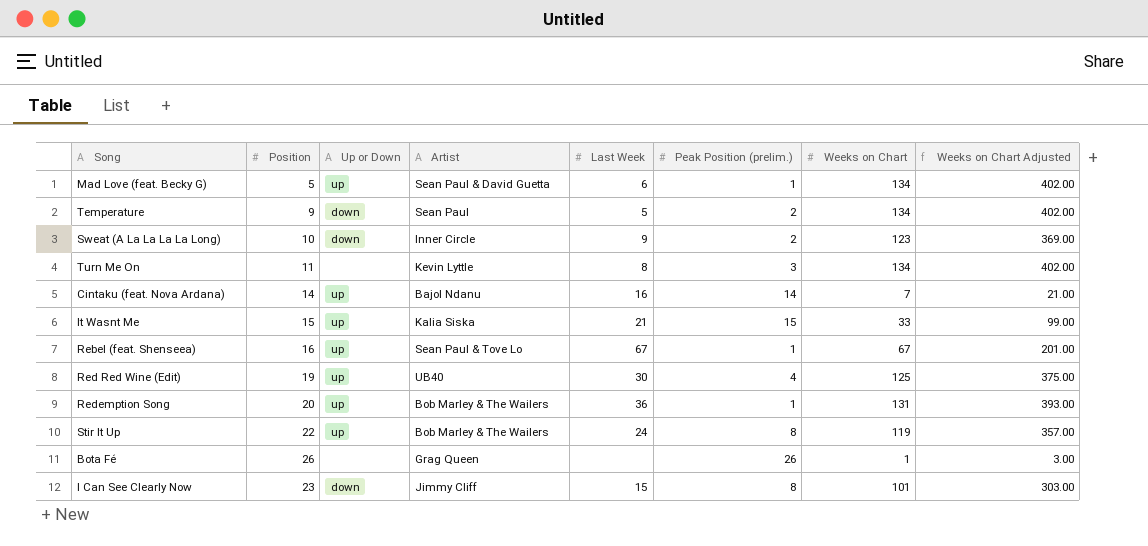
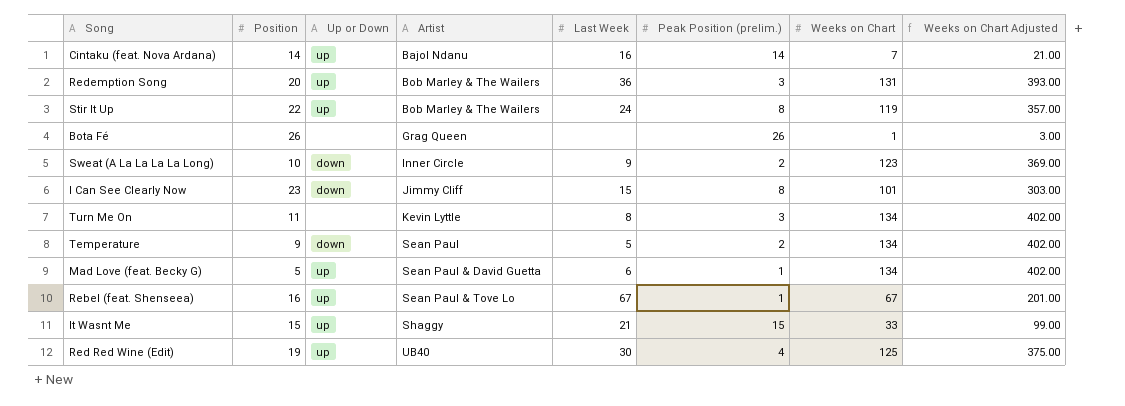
row order: none -> Artist ascending
Redemption Song | Peak Position (prelim.): 1 -> 3
It Wasnt Me | Artist: Kalia Siska -> Shaggy

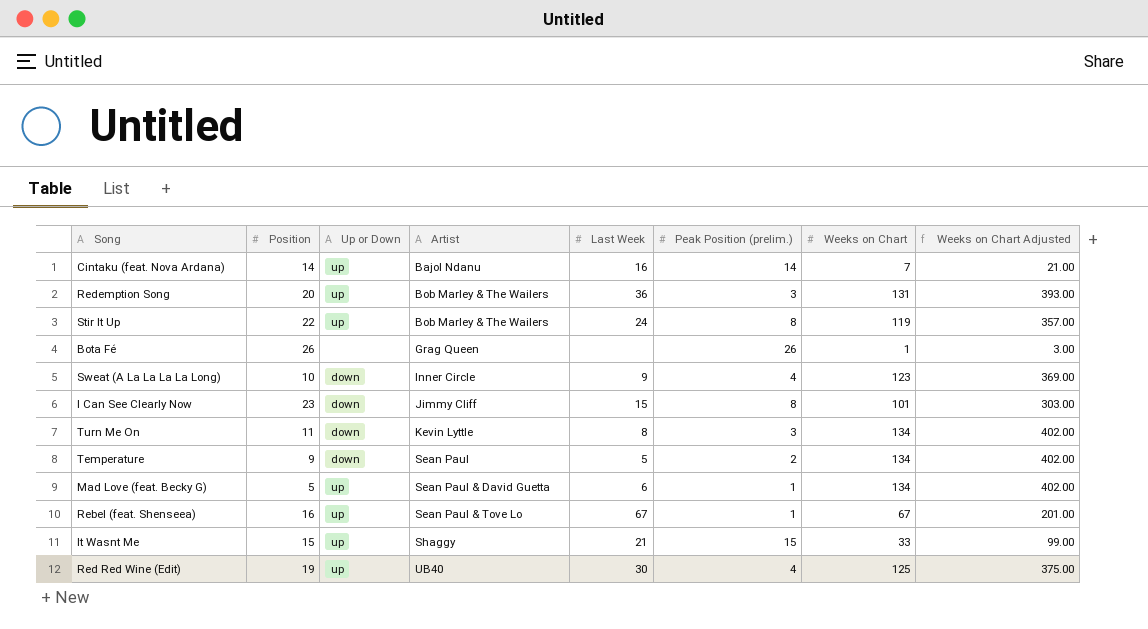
Sweat (A La La La La Long) | Peak Position (prelim.): 2 -> 4
Turn Me On | Up or Down: none -> down

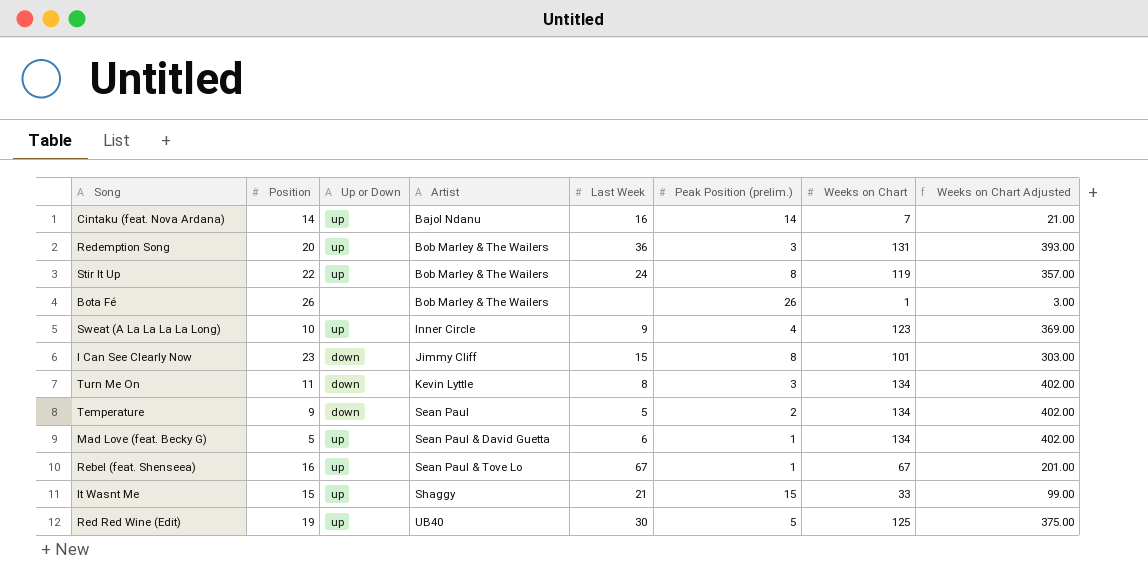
Bota Fé | Artist: Grag Queen -> Bob Marley & The Wailers
Sweat (A La La La La Long) | Up or Down: down -> up
Red Red Wine (Edit) | Peak Position (prelim.): 4 -> 5

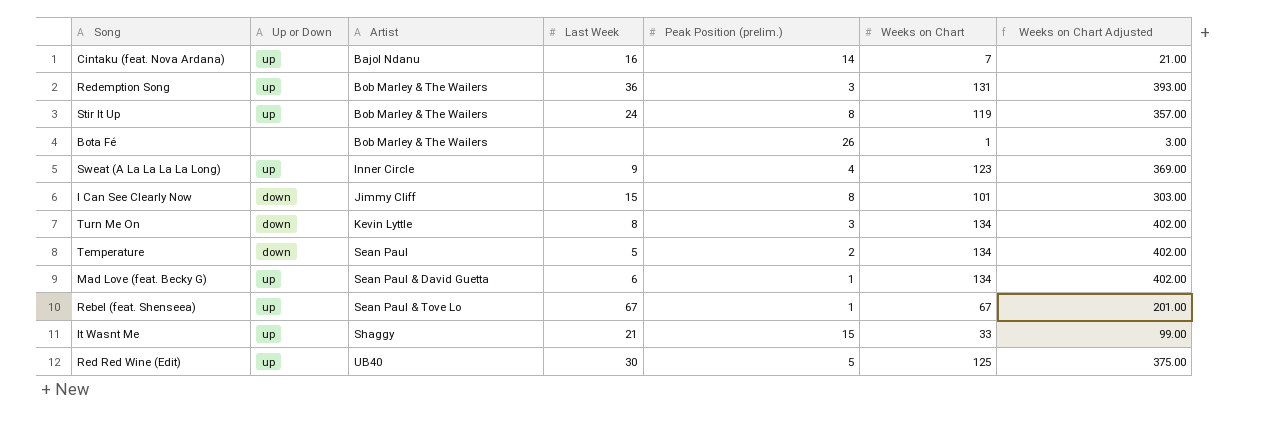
column Position | position: 2 -> none

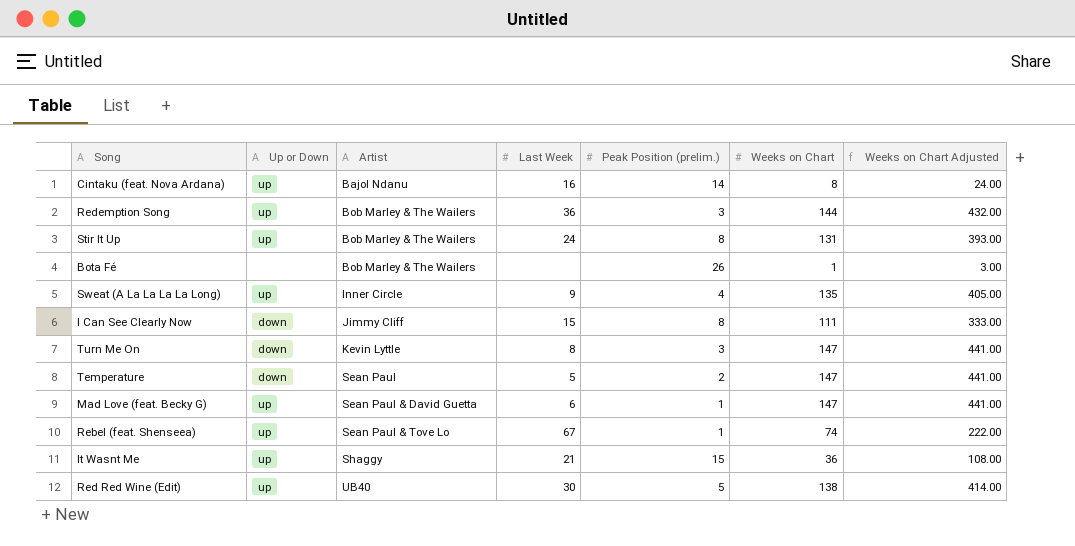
Cintaku (feat. Nova Ardana) | Weeks on Chart: 7 -> 8
Cintaku (feat. Nova Ardana) | Weeks on Chart Adjusted: 21.00 -> 24.00
Redemption Song | Weeks on Chart: 131 -> 144
Redemption Song | Weeks on Chart Adjusted: 393.00 -> 432.00
Stir It Up | Weeks on Chart: 119 -> 131
Stir It Up | Weeks on Chart Adjusted: 357.00 -> 393.00
Sweat (A La La La La Long) | Weeks on Chart: 123 -> 135
Sweat (A La La La La Long) | Weeks on Chart Adjusted: 369.00 -> 405.00
I Can See Clearly Now | Weeks on Chart: 101 -> 111
I Can See Clearly Now | Weeks on Chart Adjusted: 303.00 -> 333.00
Turn Me On | Weeks on Chart: 134 -> 147
Turn Me On | Weeks on Chart Adjusted: 402.00 -> 441.00
Temperature | Weeks on Chart: 134 -> 147
Temperature | Weeks on Chart Adjusted: 402.00 -> 441.00
Mad Love (feat. Becky G) | Weeks on Chart: 134 -> 147
Mad Love (feat. Becky G) | Weeks on Chart Adjusted: 402.00 -> 441.00
Rebel (feat. Shenseea) | Weeks on Chart: 67 -> 74
Rebel (feat. Shenseea) | Weeks on Chart Adjusted: 201.00 -> 222.00
It Wasnt Me | Weeks on Chart: 33 -> 36
It Wasnt Me | Weeks on Chart Adjusted: 99.00 -> 108.00
Red Red Wine (Edit) | Weeks on Chart: 125 -> 138
Red Red Wine (Edit) | Weeks on Chart Adjusted: 375.00 -> 414.00

